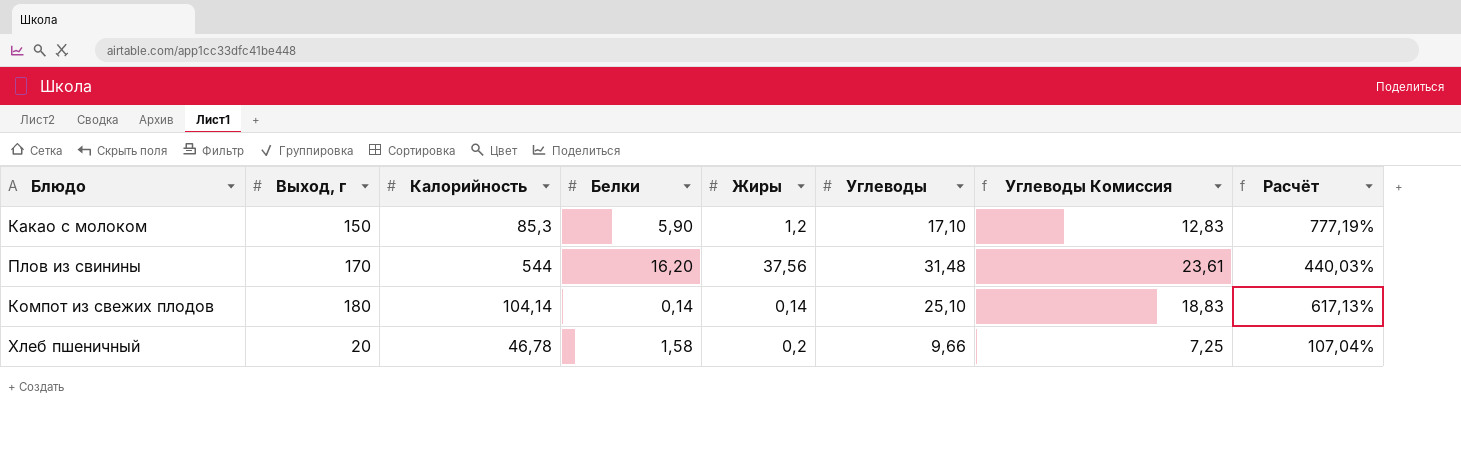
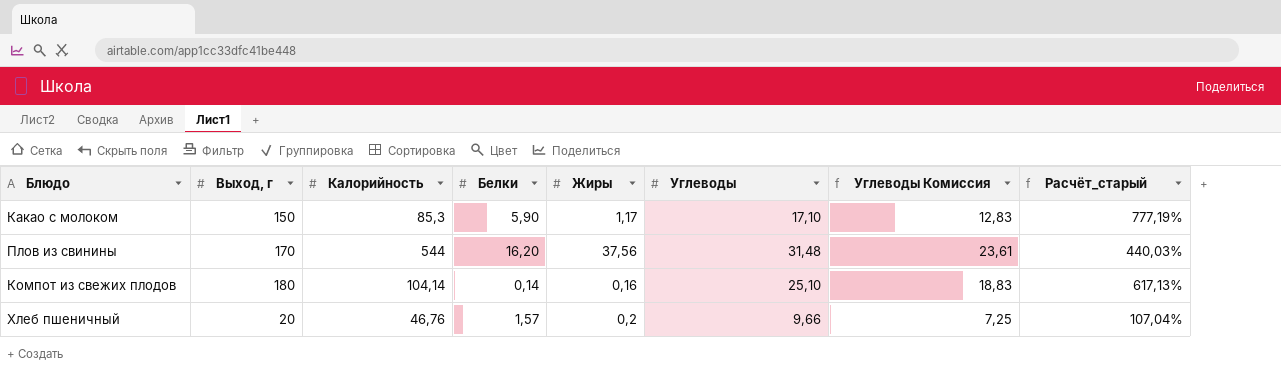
column name: Расчёт -> Расчёт_старый
Какао с молоком | Жиры: 1,2 -> 1,17
Компот из свежих плодов | Жиры: 0,14 -> 0,16
Хлеб пшеничный | Калорийность: 46,78 -> 46,76
Хлеб пшеничный | Белки: 1,58 -> 1,57

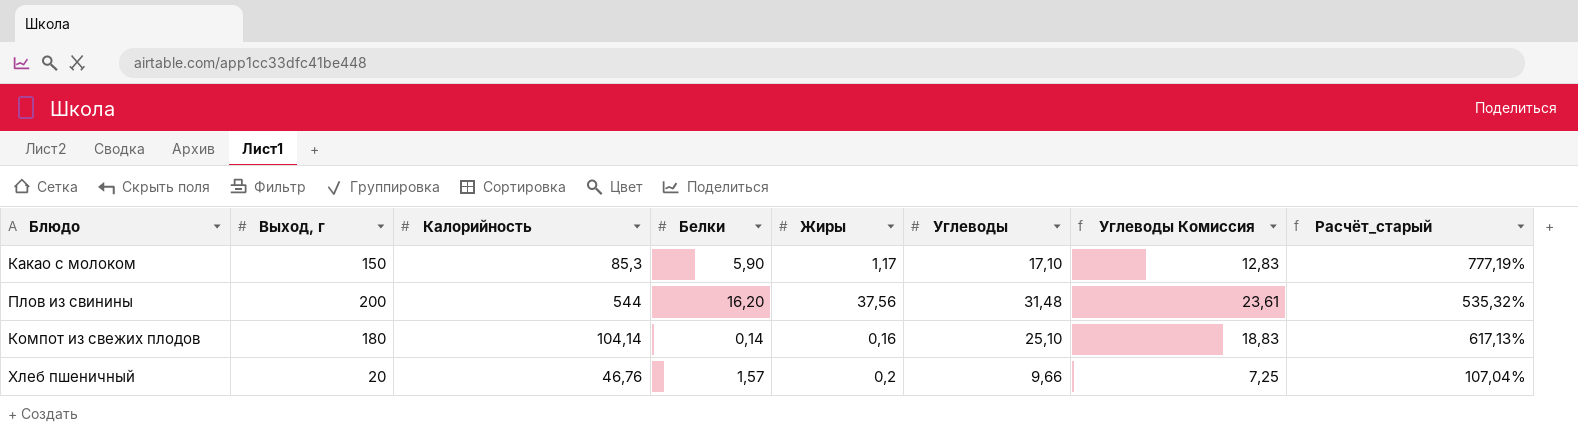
Плов из свинины | Выход, г: 170 -> 200
Плов из свинины | Расчёт_старый: 440,03% -> 535,32%

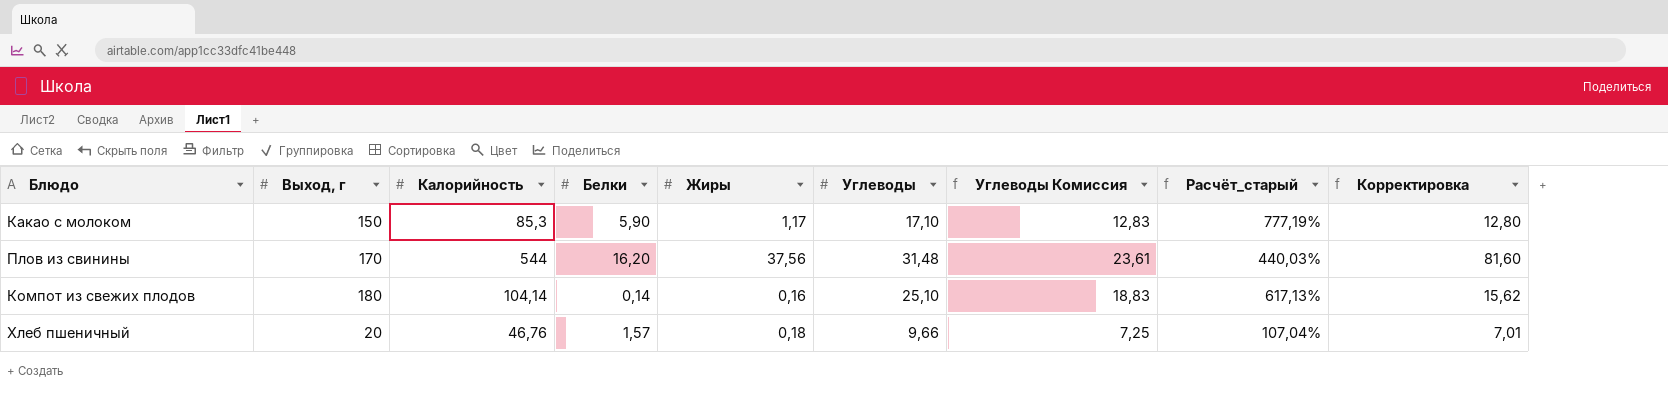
column Корректировка | formula: none -> [Калорийность] * 0,15
Плов из свинины | Выход, г: 200 -> 170
Плов из свинины | Расчёт_старый: 535,32% -> 440,03%
Хлеб пшеничный | Жиры: 0,2 -> 0,18

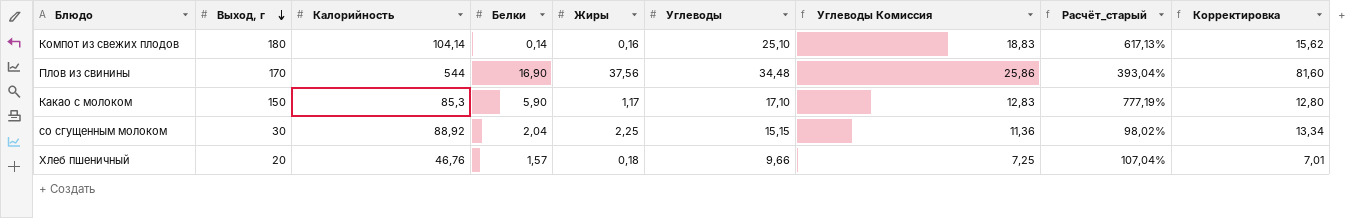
row order: none -> Выход, г descending
Плов из свинины | Белки: 16,20 -> 16,90
Плов из свинины | Углеводы: 31,48 -> 34,48
Плов из свинины | Углеводы Комиссия: 23,61 -> 25,86
Плов из свинины | Расчёт_старый: 440,03% -> 393,04%
row со сгущенным молоком: none -> 30 | 88,92 | 2,04 | 2,25 | 15,15 | 11,36 | 98,02% | 13,34

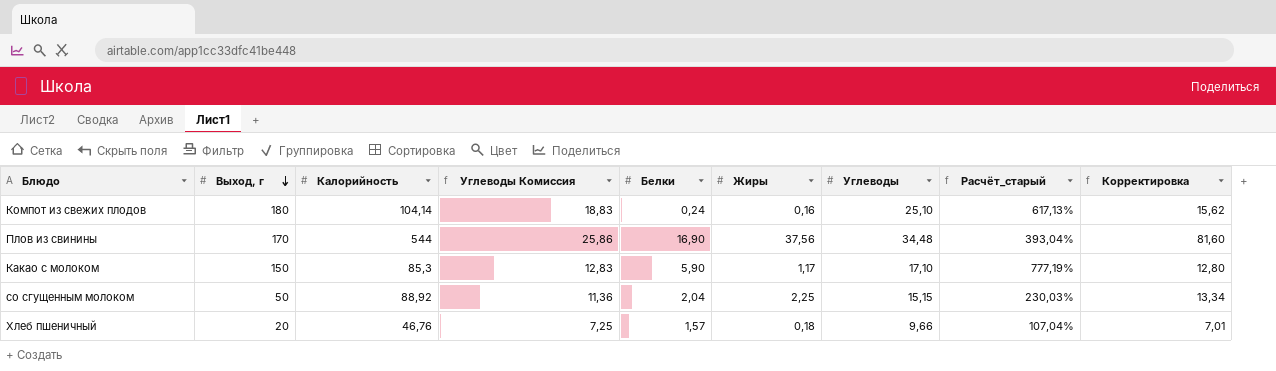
column Углеводы Комиссия | position: 7 -> 4
Компот из свежих плодов | Белки: 0,14 -> 0,24
со сгущенным молоком | Выход, г: 30 -> 50
со сгущенным молоком | Расчёт_старый: 98,02% -> 230,03%

